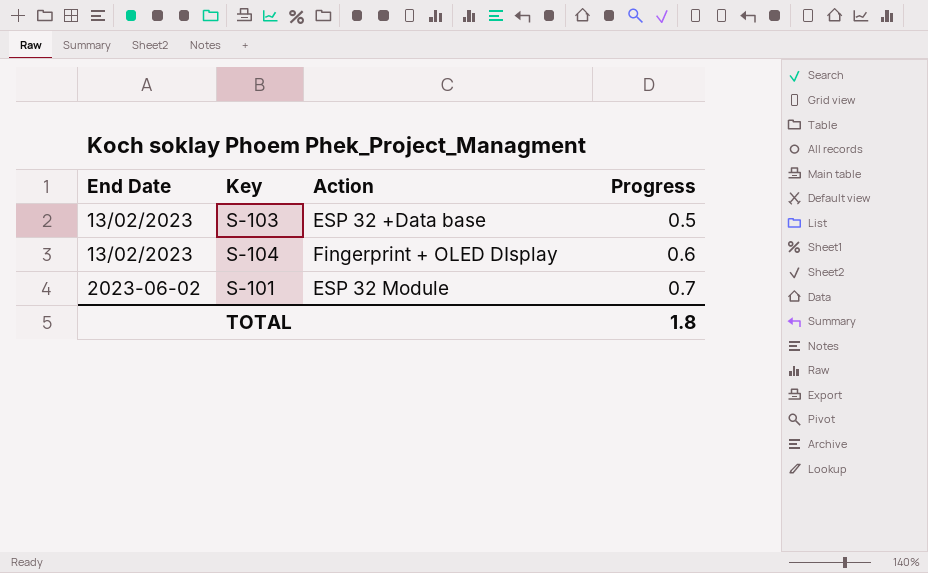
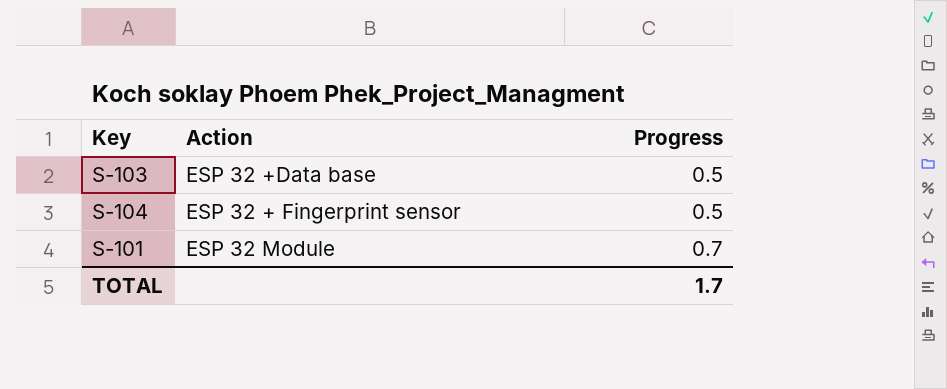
column End Date | position: 1 -> none
S-104 | Action: Fingerprint + OLED DIsplay -> ESP 32 + Fingerprint sensor
S-104 | Progress: 0.6 -> 0.5
TOTAL | Progress: 1.8 -> 1.7

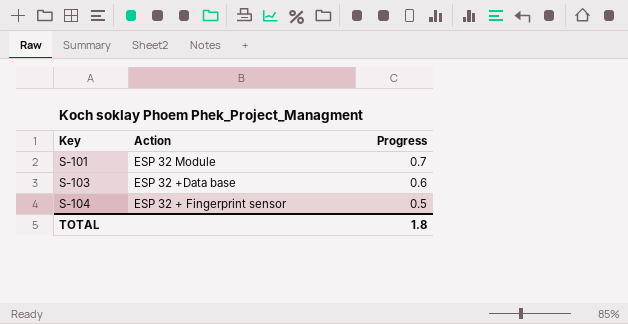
row order: Progress ascending -> Key ascending
S-103 | Progress: 0.5 -> 0.6
TOTAL | Progress: 1.7 -> 1.8

